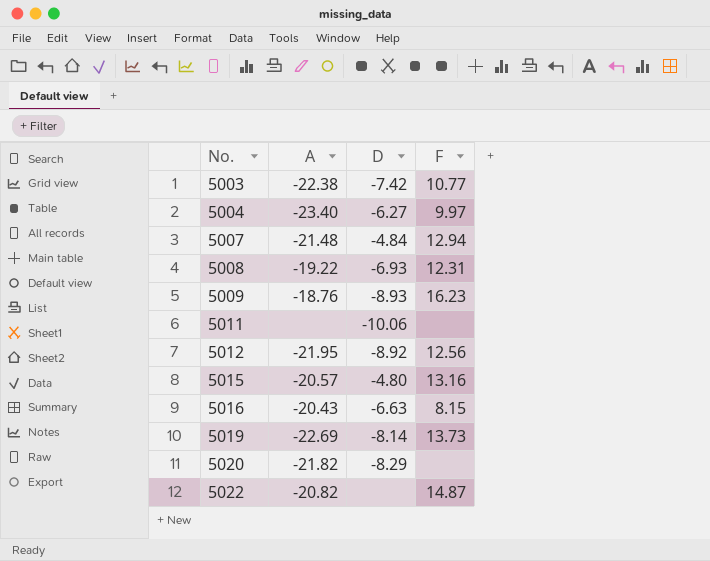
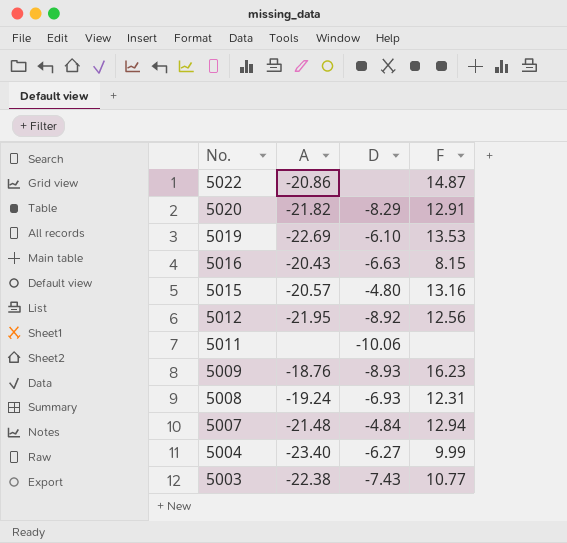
row order: No. ascending -> No. descending
5022 | A: -20.82 -> -20.86
5020 | F: none -> 12.91
5019 | D: -8.14 -> -6.10
5019 | F: 13.73 -> 13.53
5008 | A: -19.22 -> -19.24
5004 | F: 9.97 -> 9.99
5003 | D: -7.42 -> -7.43

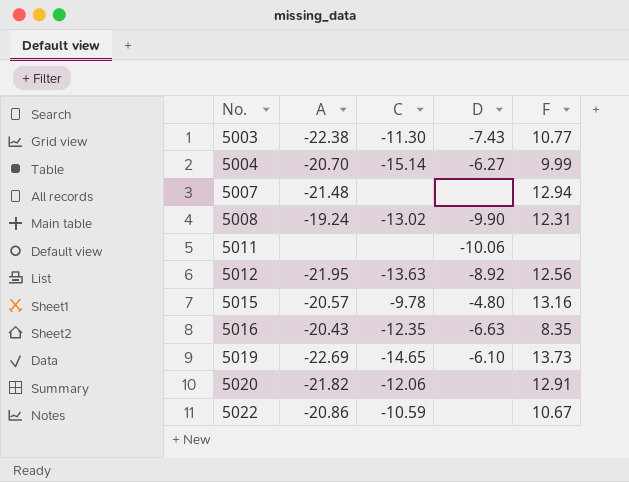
row order: No. descending -> No. ascending
column C | position: none -> 3
row 5009: -18.76 | -8.93 | 16.23 -> none
5004 | A: -23.40 -> -20.70
5007 | D: -4.84 -> none
5008 | D: -6.93 -> -9.90
5016 | F: 8.15 -> 8.35
5019 | F: 13.53 -> 13.73
5020 | D: -8.29 -> none
5022 | F: 14.87 -> 10.67

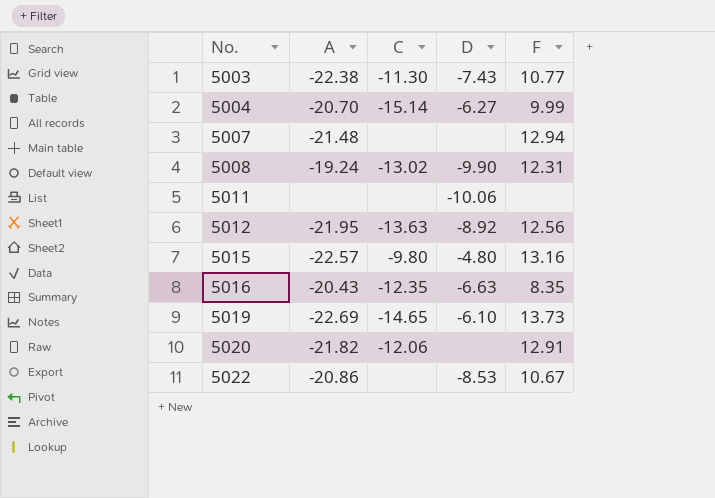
5015 | A: -20.57 -> -22.57
5015 | C: -9.78 -> -9.80
5022 | C: -10.59 -> none
5022 | D: none -> -8.53

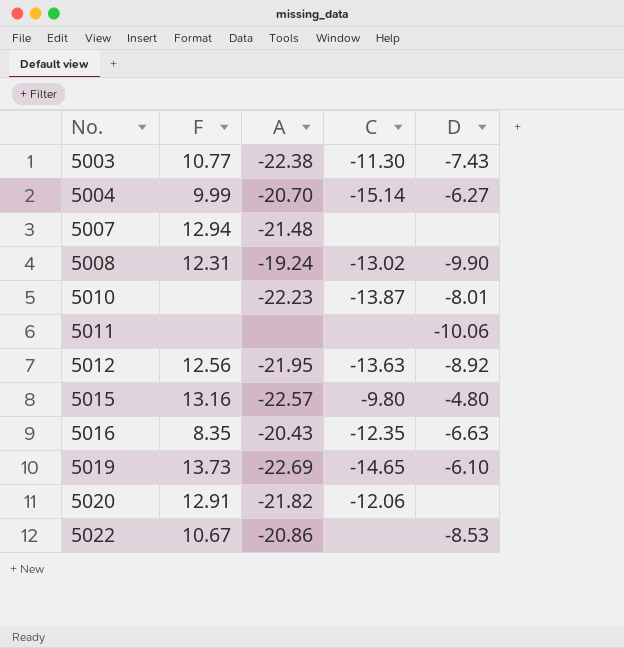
column F | position: 5 -> 2
row 5010: none -> none | -22.23 | -13.87 | -8.01

